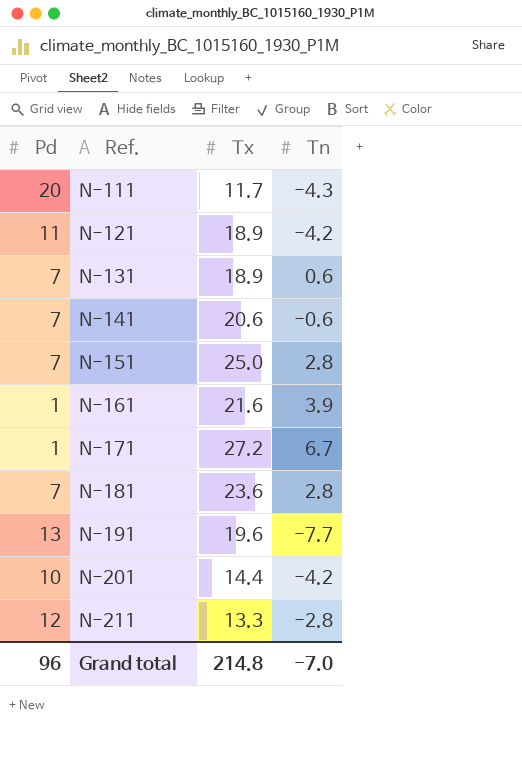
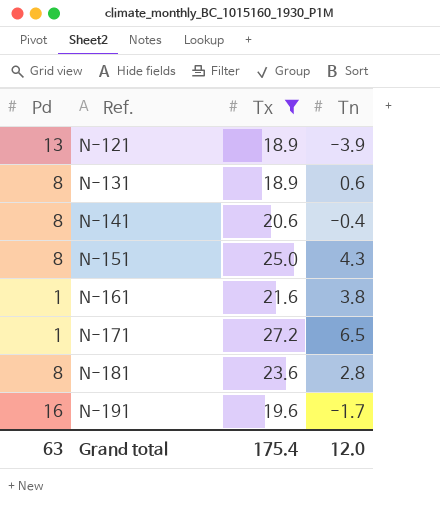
filter: none -> Tx >= 18.9
N-121 | Pd: 11 -> 13
N-121 | Tn: -4.2 -> -3.9
N-131 | Pd: 7 -> 8
N-141 | Pd: 7 -> 8
N-141 | Tn: -0.6 -> -0.4
N-151 | Pd: 7 -> 8
N-151 | Tn: 2.8 -> 4.3
N-161 | Tn: 3.9 -> 3.8
N-171 | Tn: 6.7 -> 6.5
N-181 | Pd: 7 -> 8
N-191 | Pd: 13 -> 16
N-191 | Tn: -7.7 -> -1.7
Grand total | Pd: 96 -> 63
Grand total | Tx: 214.8 -> 175.4
Grand total | Tn: -7.0 -> 12.0

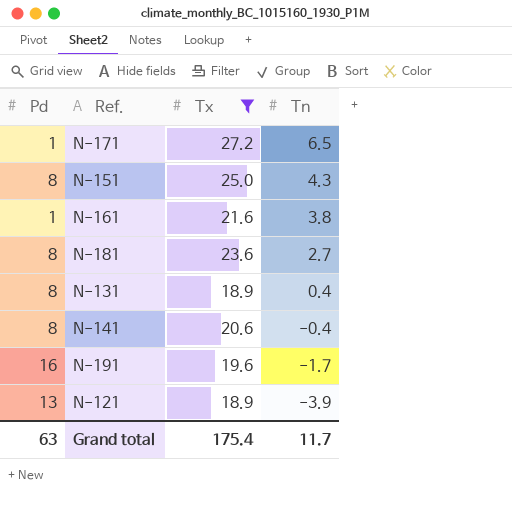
row order: Ref. ascending -> Tn descending
N-181 | Tn: 2.8 -> 2.7
N-131 | Tn: 0.6 -> 0.4
Grand total | Tn: 12.0 -> 11.7

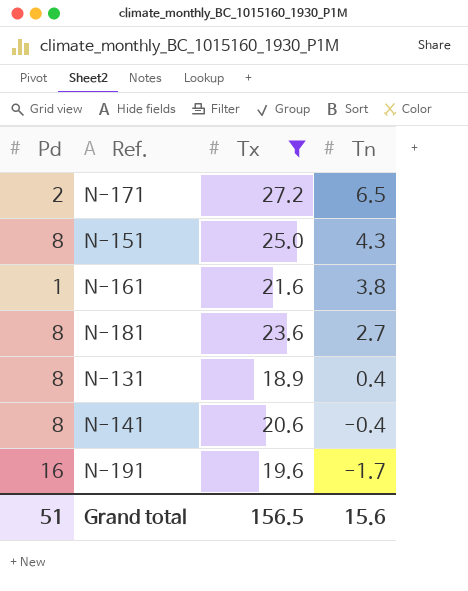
row N-121: 13 | 18.9 | -3.9 -> none
N-171 | Pd: 1 -> 2
Grand total | Pd: 63 -> 51
Grand total | Tx: 175.4 -> 156.5
Grand total | Tn: 11.7 -> 15.6

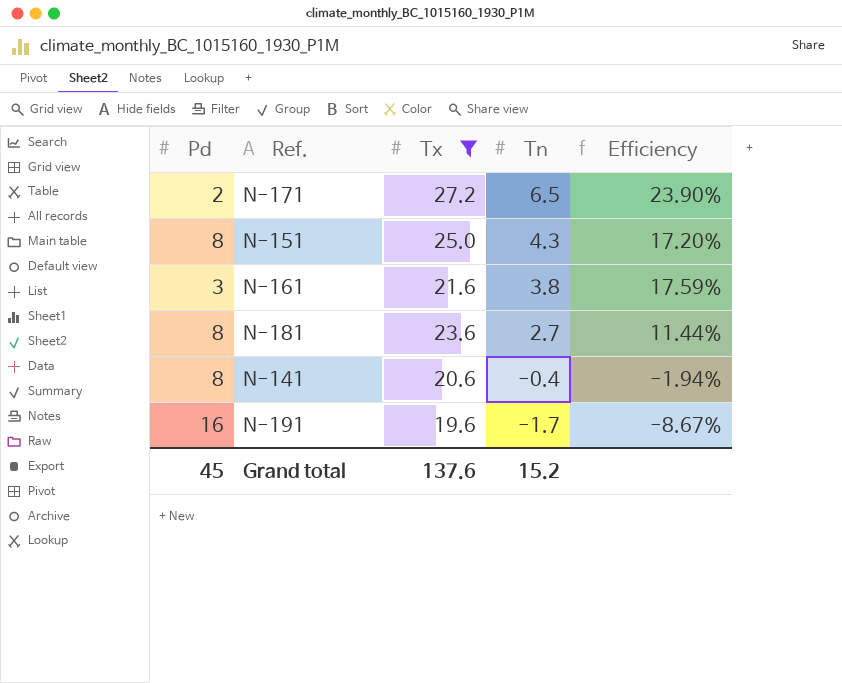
column Efficiency | formula: none -> [Tn] / [Tx]
row N-131: 8 | 18.9 | 0.4 -> none
N-161 | Pd: 1 -> 3
Grand total | Pd: 51 -> 45
Grand total | Tx: 156.5 -> 137.6
Grand total | Tn: 15.6 -> 15.2

